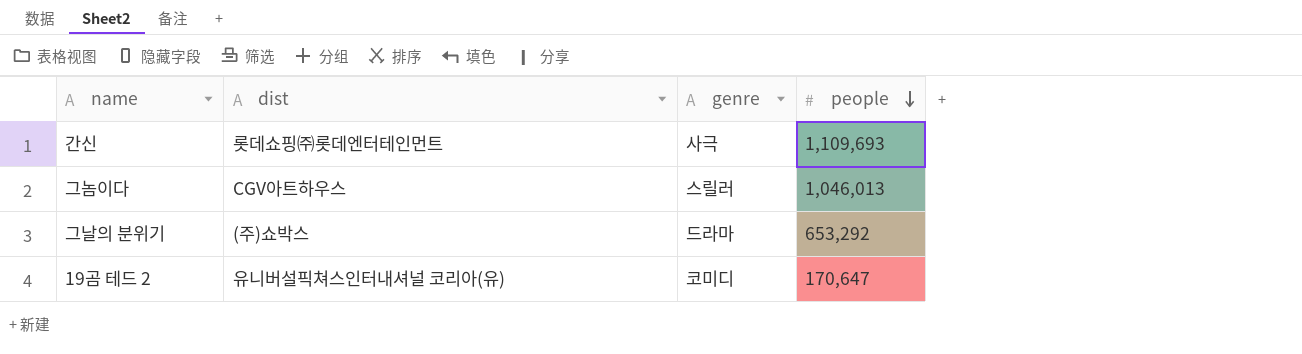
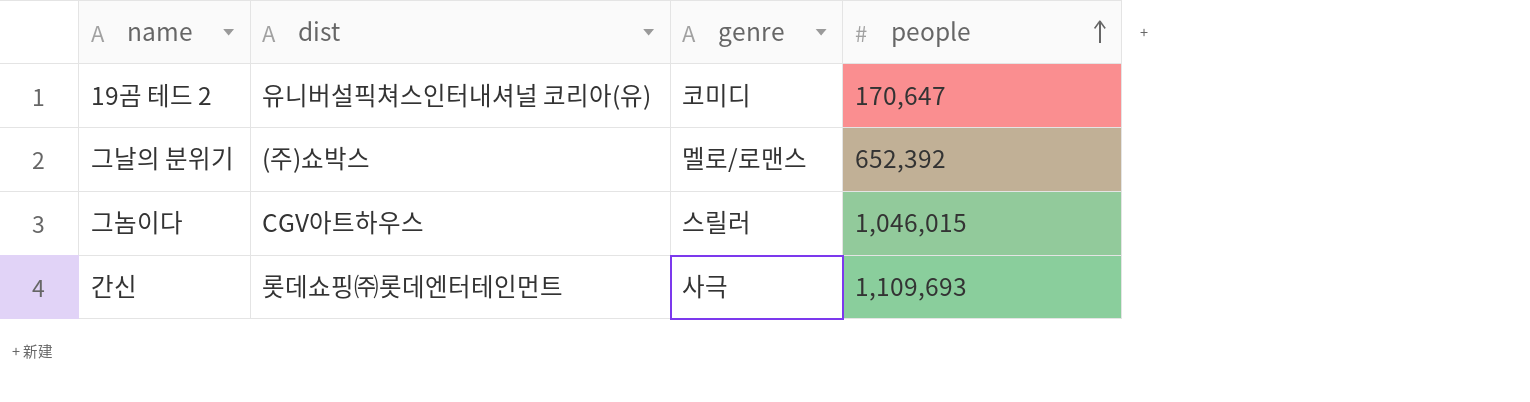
row order: people descending -> people ascending
그날의 분위기 | genre: 드라마 -> 멜로/로맨스
그날의 분위기 | people: 653,292 -> 652,392
그놈이다 | people: 1,046,013 -> 1,046,015

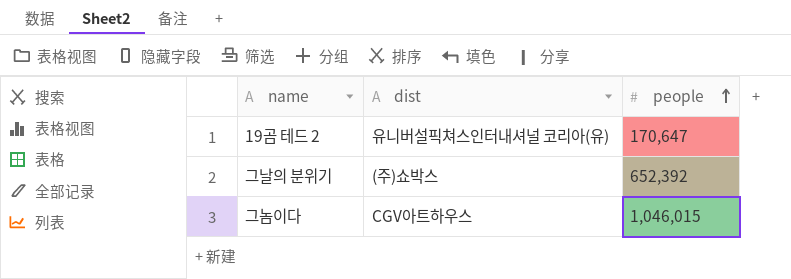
column genre | position: 3 -> none
row 간신: 롯데쇼핑㈜롯데엔터테인먼트 | 사극 | 1,109,693 -> none

